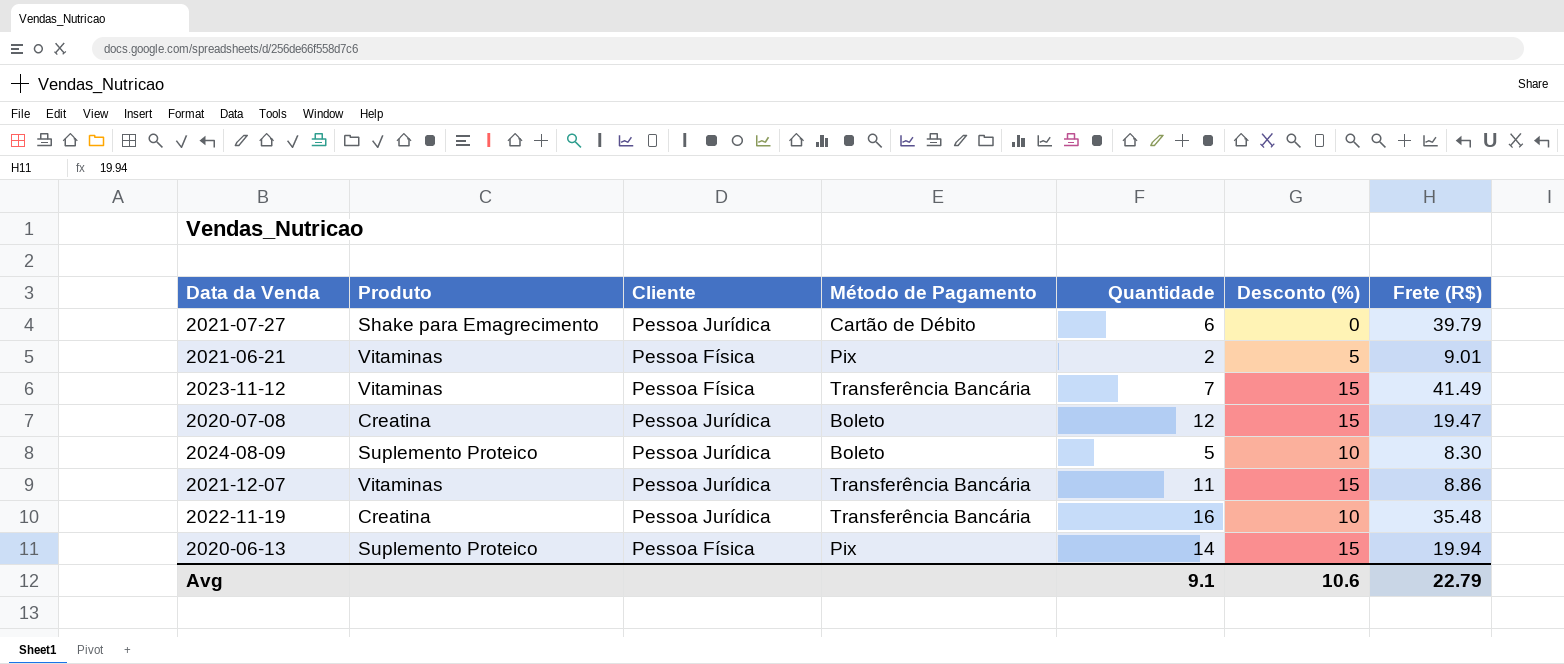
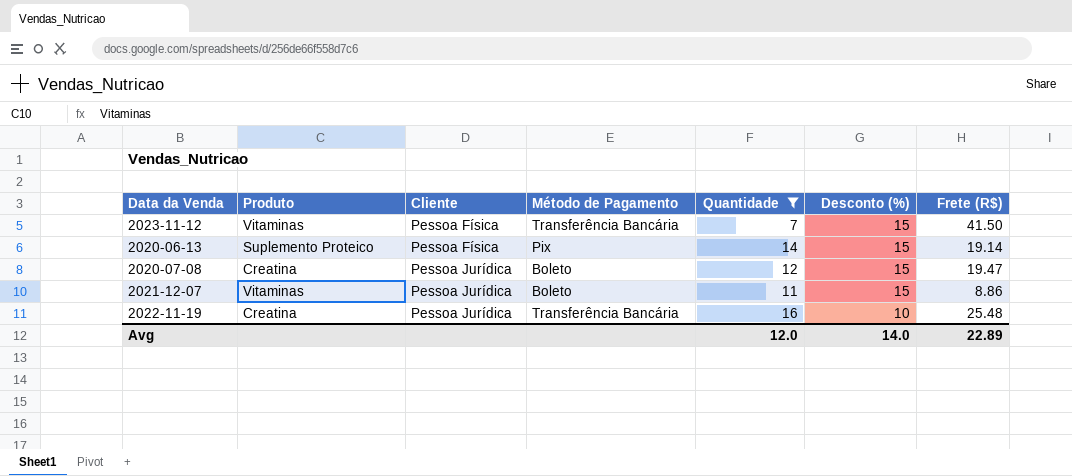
filter: none -> Quantidade >= 7
row order: none -> Cliente ascending
2023-11-12 | Frete (R$): 41.49 -> 41.50
2020-06-13 | Frete (R$): 19.94 -> 19.14
2021-12-07 | Método de Pagamento: Transferência Bancária -> Boleto
2022-11-19 | Frete (R$): 35.48 -> 25.48
Avg | Quantidade: 9.1 -> 12.0
Avg | Desconto (%): 10.6 -> 14.0
Avg | Frete (R$): 22.79 -> 22.89

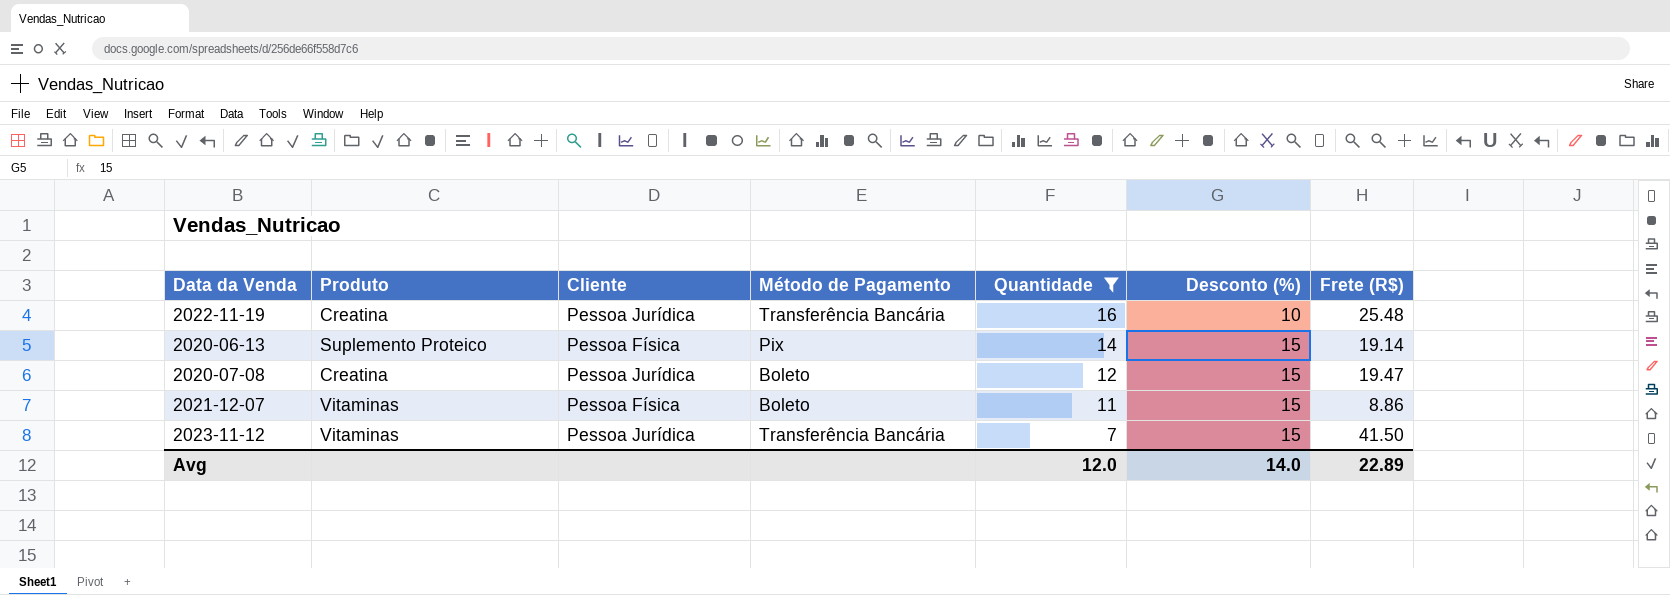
row order: Cliente ascending -> Quantidade descending
2021-12-07 | Cliente: Pessoa Jurídica -> Pessoa Física
2023-11-12 | Cliente: Pessoa Física -> Pessoa Jurídica

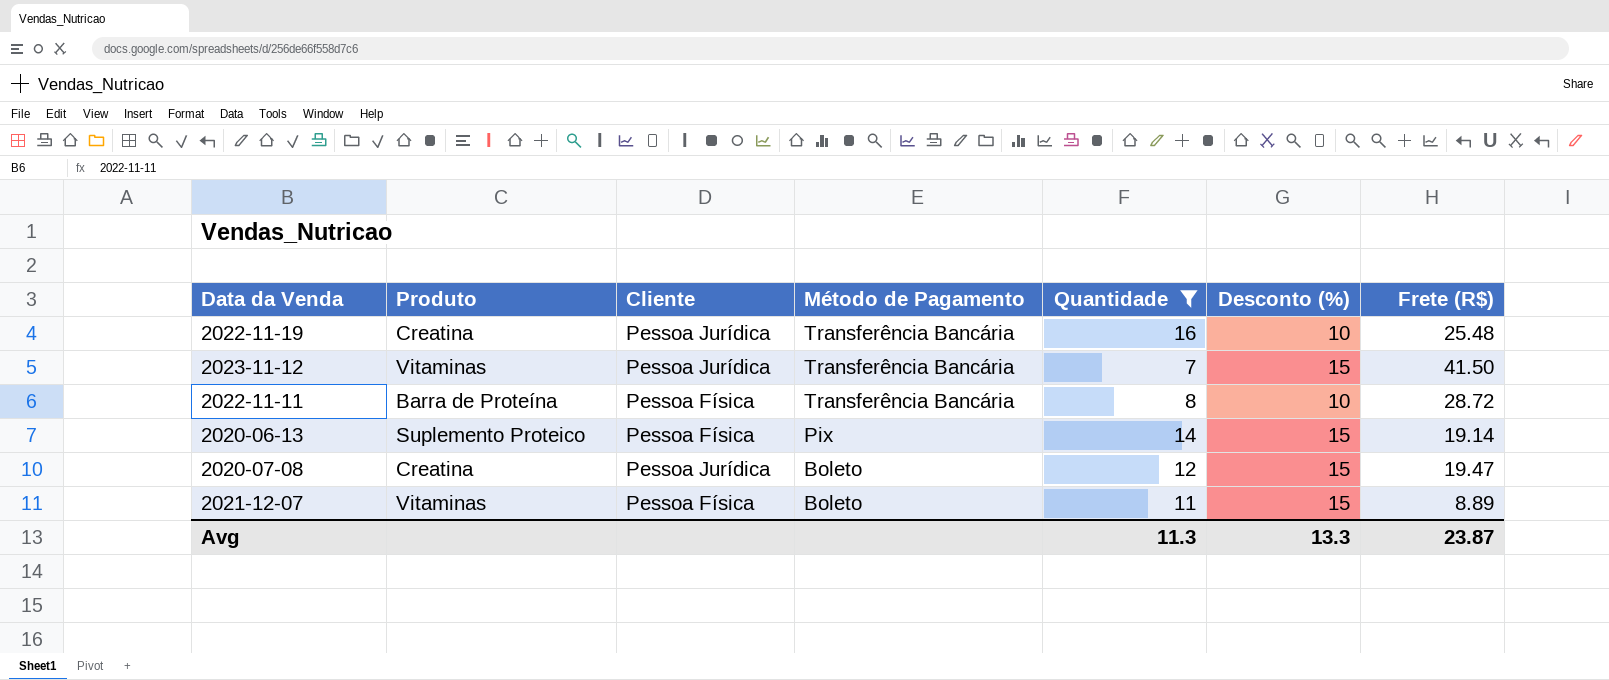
row order: Quantidade descending -> Método de Pagamento descending
row 2022-11-11: none -> Barra de Proteína | Pessoa Física | Transferência Bancária | 8 | 10 | 28.72
2021-12-07 | Frete (R$): 8.86 -> 8.89
Avg | Quantidade: 12.0 -> 11.3
Avg | Desconto (%): 14.0 -> 13.3
Avg | Frete (R$): 22.89 -> 23.87

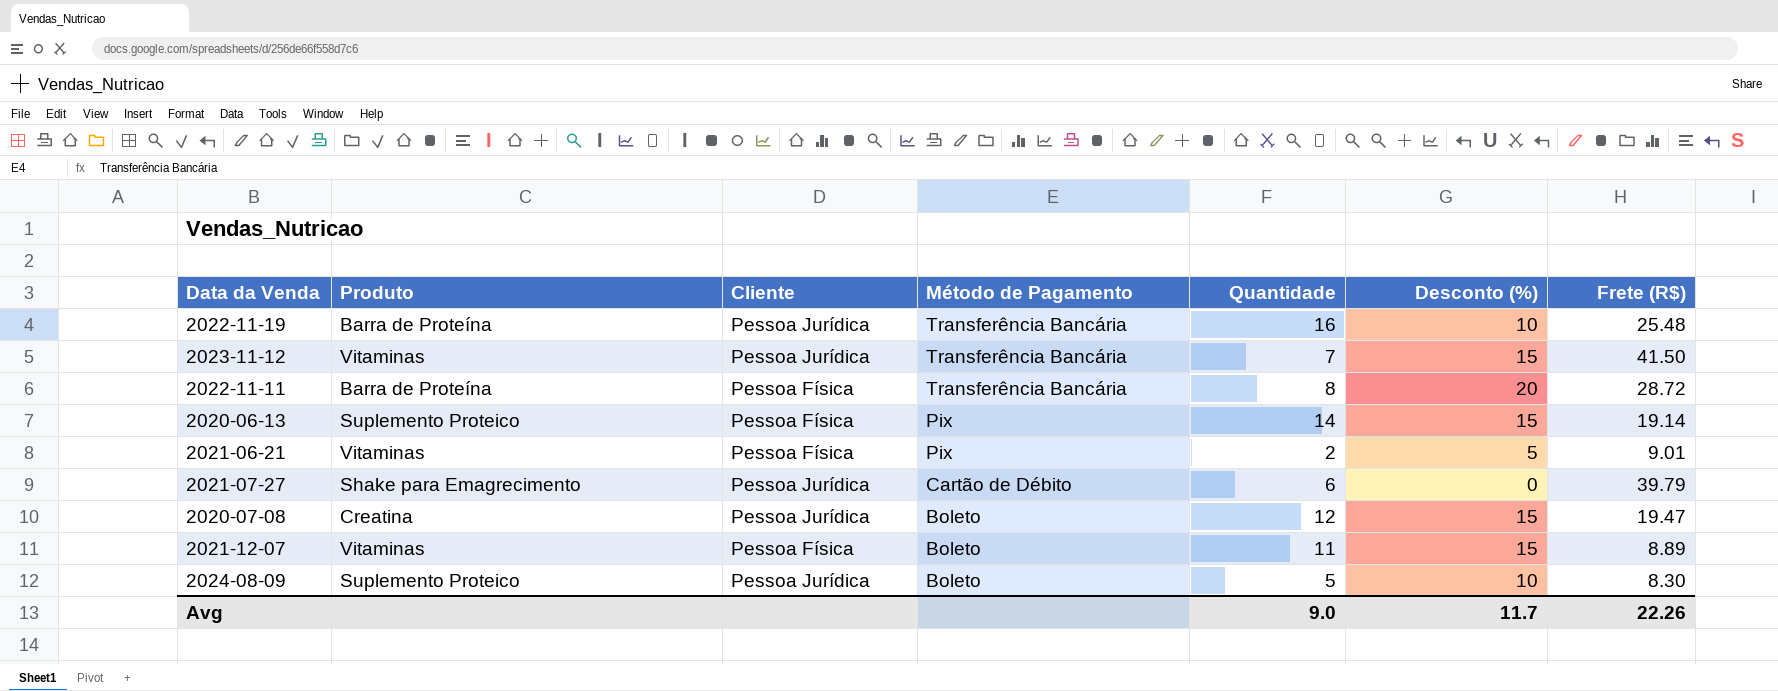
filter: Quantidade >= 7 -> none
2022-11-19 | Produto: Creatina -> Barra de Proteína
2022-11-11 | Desconto (%): 10 -> 20
Avg | Quantidade: 11.3 -> 9.0
Avg | Desconto (%): 13.3 -> 11.7
Avg | Frete (R$): 23.87 -> 22.26

